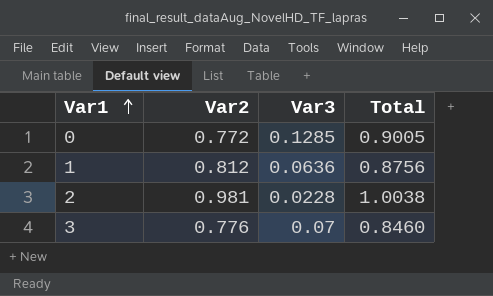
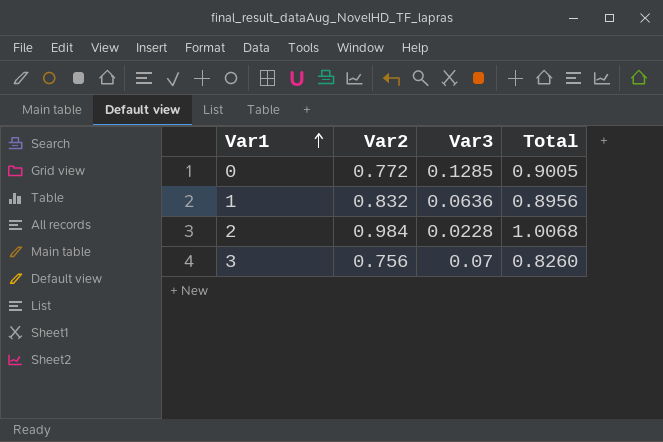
1 | Var2: 0.812 -> 0.832
1 | Total: 0.8756 -> 0.8956
2 | Var2: 0.981 -> 0.984
2 | Total: 1.0038 -> 1.0068
3 | Var2: 0.776 -> 0.756
3 | Total: 0.8460 -> 0.8260

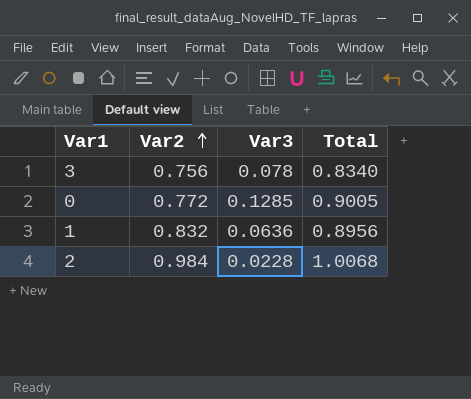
row order: Var1 ascending -> Var2 ascending
3 | Var3: 0.07 -> 0.078
3 | Total: 0.8260 -> 0.8340

